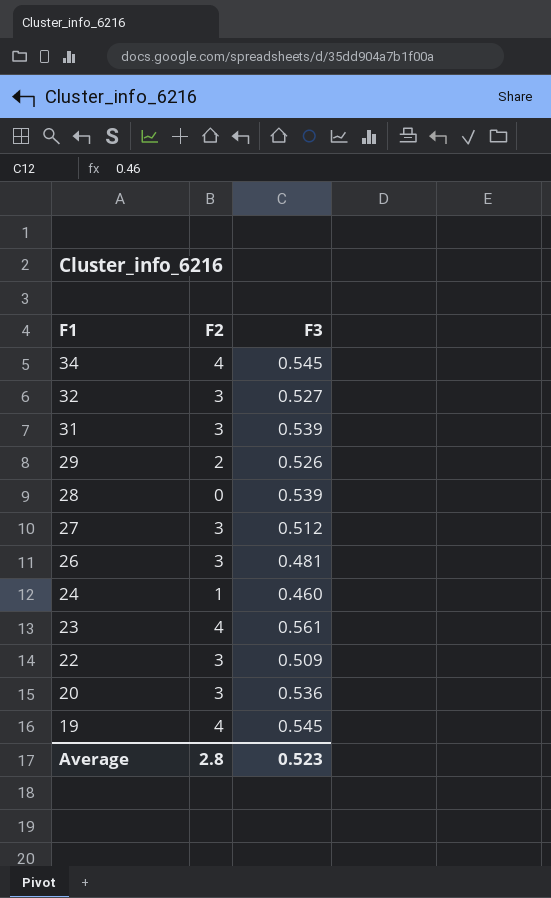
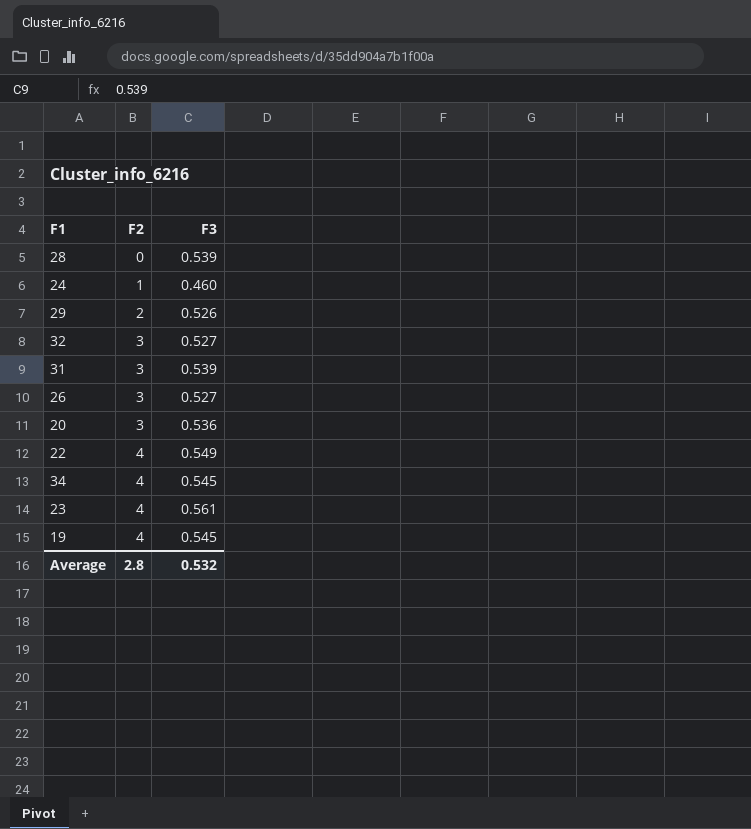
row order: F1 descending -> F2 ascending
row 27: 3 | 0.512 -> none
26 | F3: 0.481 -> 0.527
22 | F2: 3 -> 4
22 | F3: 0.509 -> 0.549
Average | F3: 0.523 -> 0.532

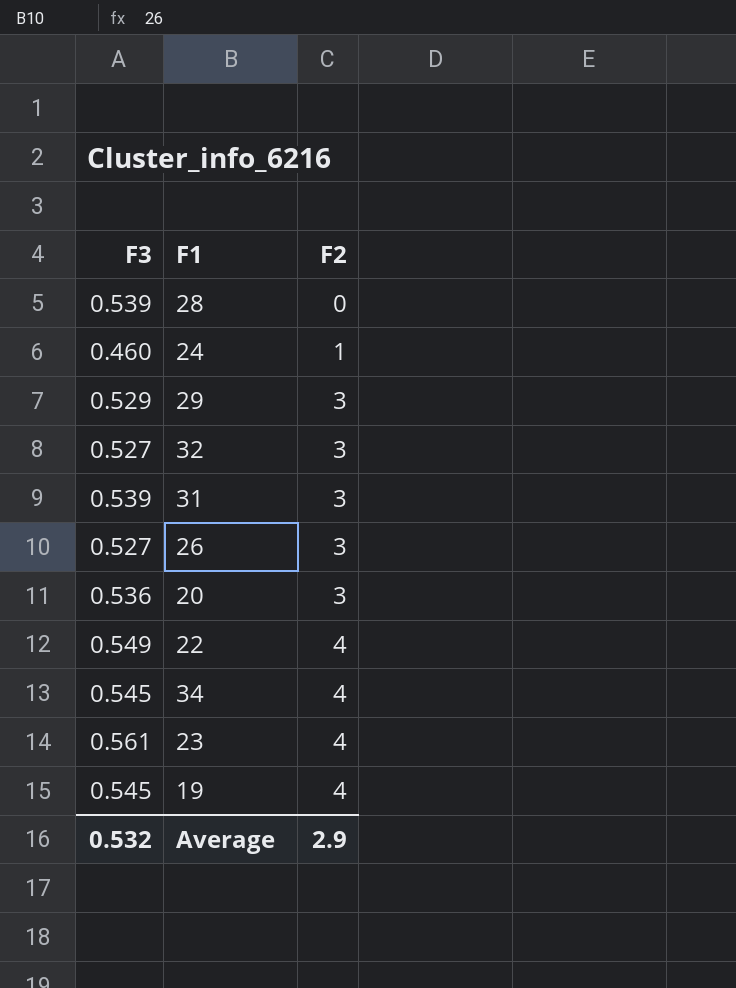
column F3 | position: 3 -> 1
29 | F3: 0.526 -> 0.529
29 | F2: 2 -> 3
Average | F2: 2.8 -> 2.9

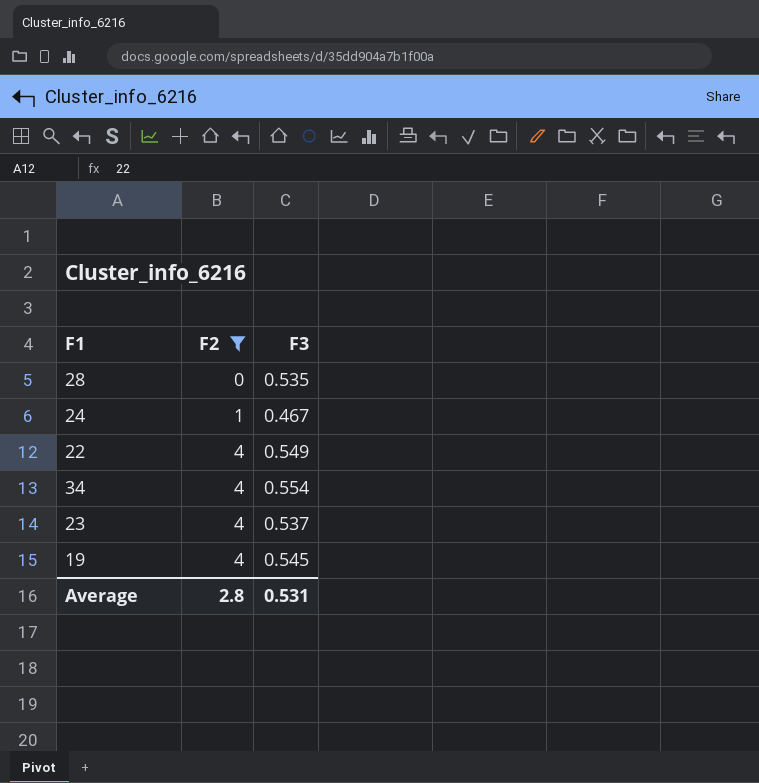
filter: none -> F2 != 3
column F3 | position: 1 -> 3
28 | F3: 0.539 -> 0.535
24 | F3: 0.460 -> 0.467
34 | F3: 0.545 -> 0.554
23 | F3: 0.561 -> 0.537
Average | F2: 2.9 -> 2.8
Average | F3: 0.532 -> 0.531

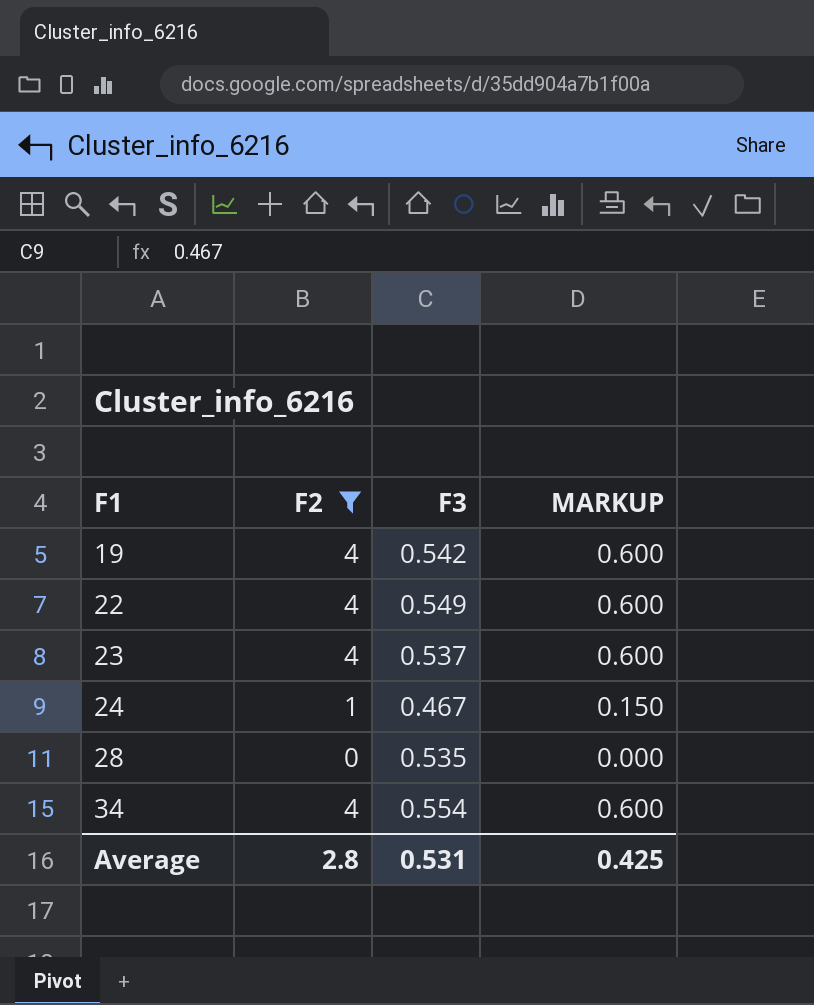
row order: F2 ascending -> F1 ascending
column MARKUP | formula: none -> [F2] * 0.15
19 | F3: 0.545 -> 0.542

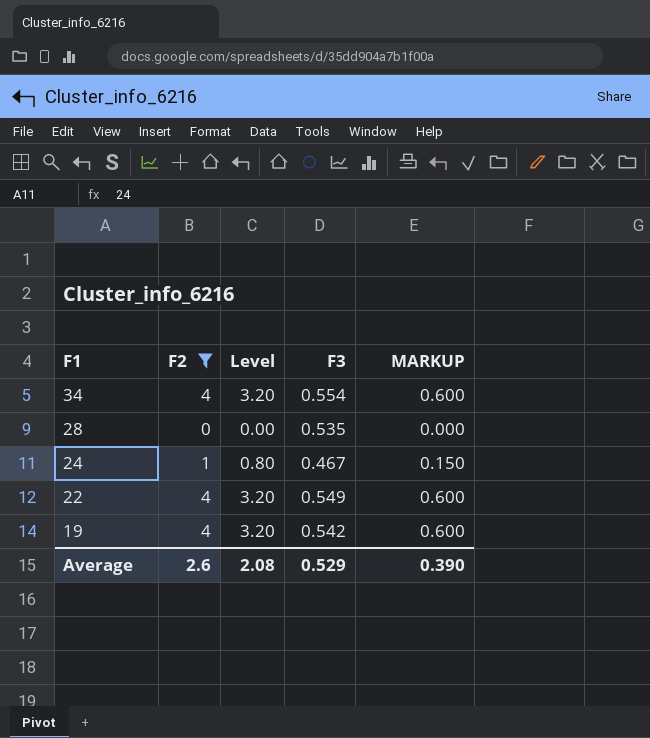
row order: F1 ascending -> F1 descending
column Level | formula: none -> [F2] * 0.8
row 23: 4 | 0.537 | 0.600 -> none
Average | F2: 2.8 -> 2.6
Average | F3: 0.531 -> 0.529
Average | MARKUP: 0.425 -> 0.390

